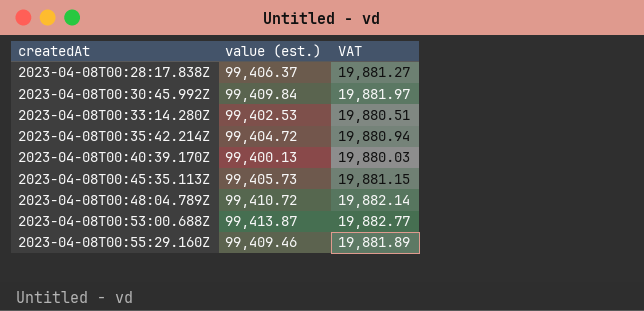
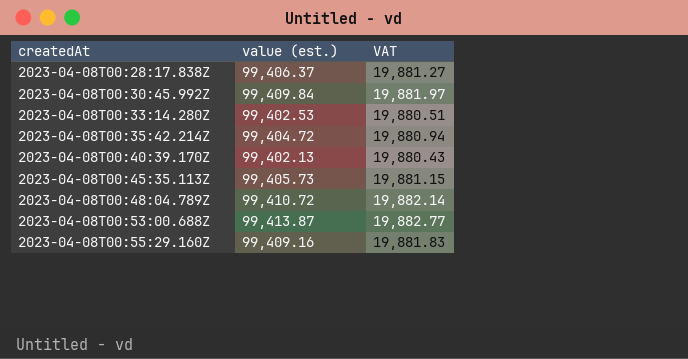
2023-04-08T00:40:39.170Z | value (est.): 99,400.13 -> 99,402.13
2023-04-08T00:40:39.170Z | VAT: 19,880.03 -> 19,880.43
2023-04-08T00:55:29.160Z | value (est.): 99,409.46 -> 99,409.16
2023-04-08T00:55:29.160Z | VAT: 19,881.89 -> 19,881.83

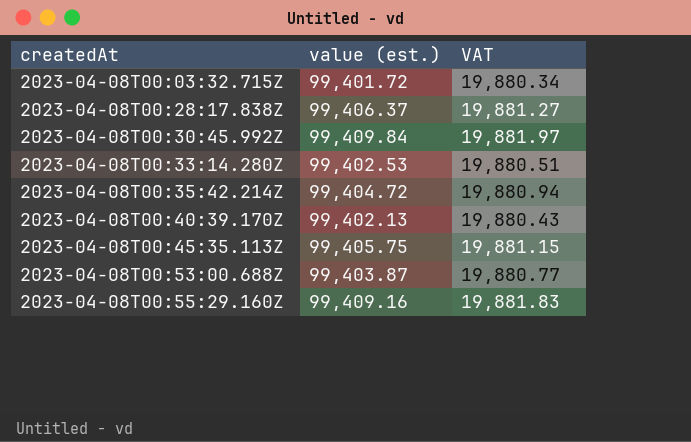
row 2023-04-08T00:48:04.789Z: 99,410.72 | 19,882.14 -> none
row 2023-04-08T00:03:32.715Z: none -> 99,401.72 | 19,880.34
2023-04-08T00:45:35.113Z | value (est.): 99,405.73 -> 99,405.75
2023-04-08T00:53:00.688Z | value (est.): 99,413.87 -> 99,403.87
2023-04-08T00:53:00.688Z | VAT: 19,882.77 -> 19,880.77

